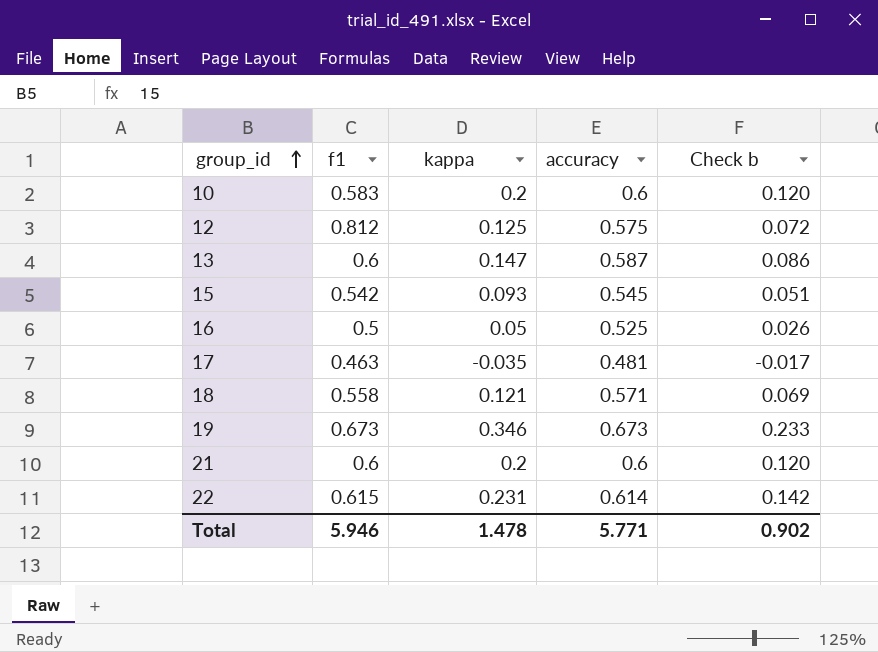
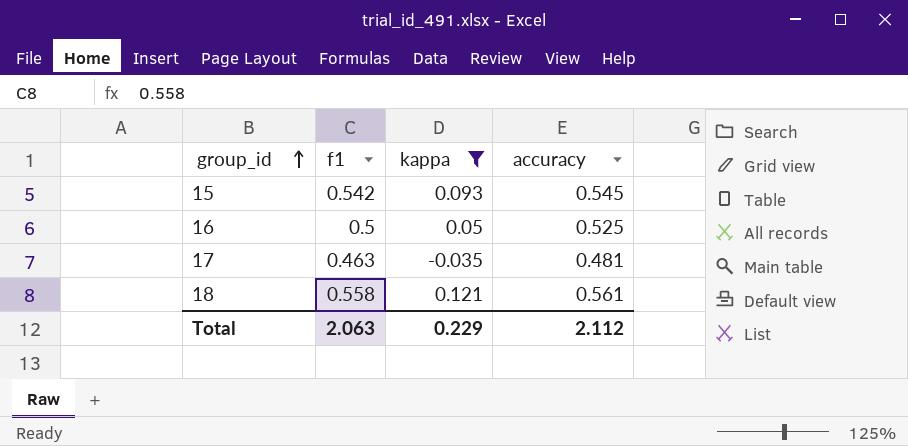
filter: none -> kappa <= 0.121
column Check b | formula: [kappa] * [accuracy] -> none
18 | accuracy: 0.571 -> 0.561
Total | f1: 5.946 -> 2.063
Total | kappa: 1.478 -> 0.229
Total | accuracy: 5.771 -> 2.112

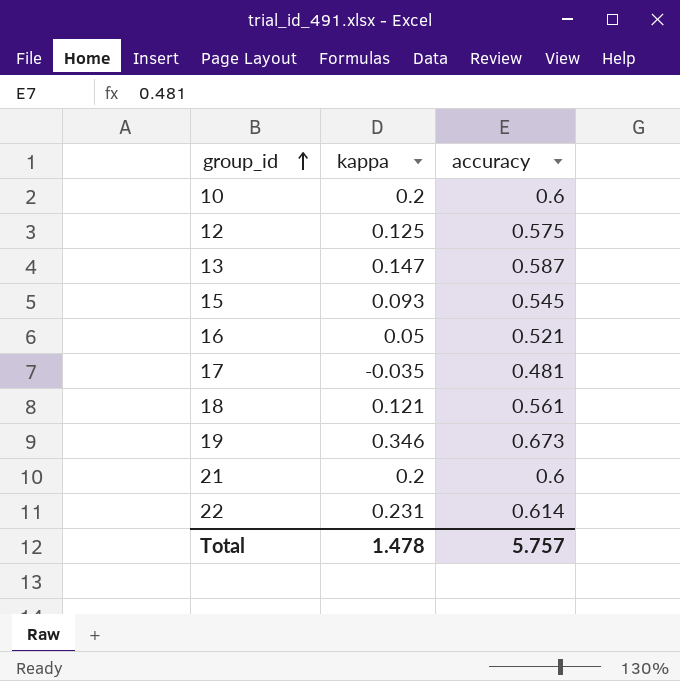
filter: kappa <= 0.121 -> none
column f1 | position: 2 -> none
16 | accuracy: 0.525 -> 0.521
Total | kappa: 0.229 -> 1.478
Total | accuracy: 2.112 -> 5.757

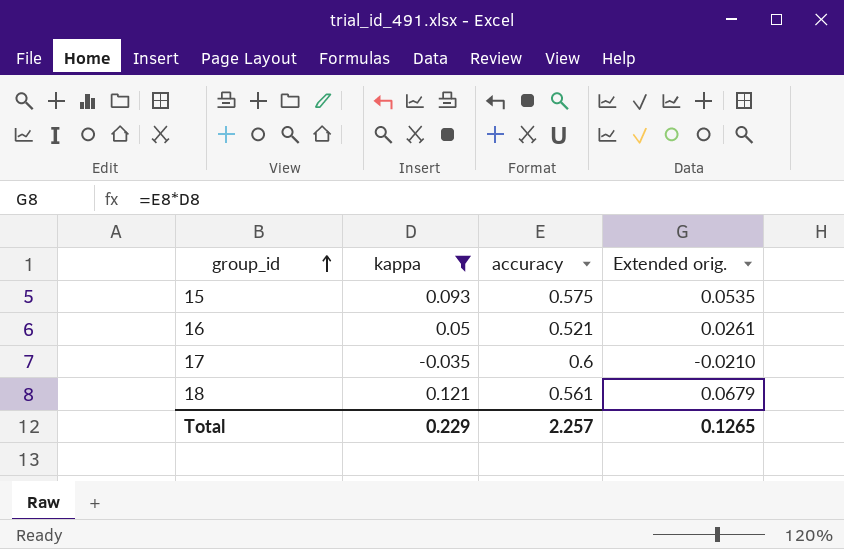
filter: none -> kappa <= 0.121
column Extended orig. | formula: none -> [kappa] * [accuracy]
15 | accuracy: 0.545 -> 0.575
17 | accuracy: 0.481 -> 0.6
Total | kappa: 1.478 -> 0.229
Total | accuracy: 5.757 -> 2.257

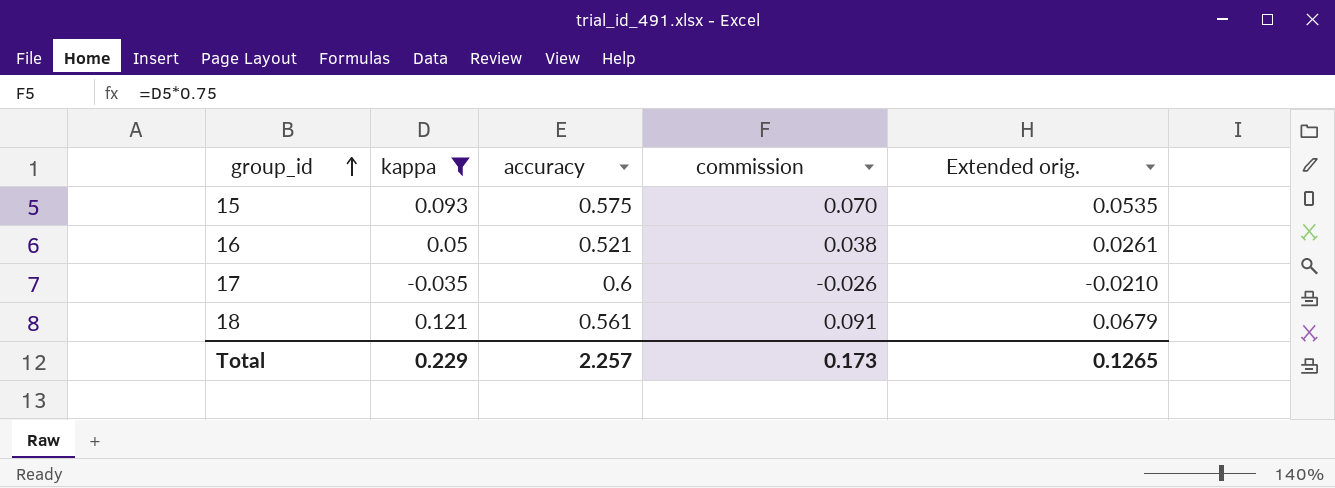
column commission | formula: none -> [kappa] * 0.75

